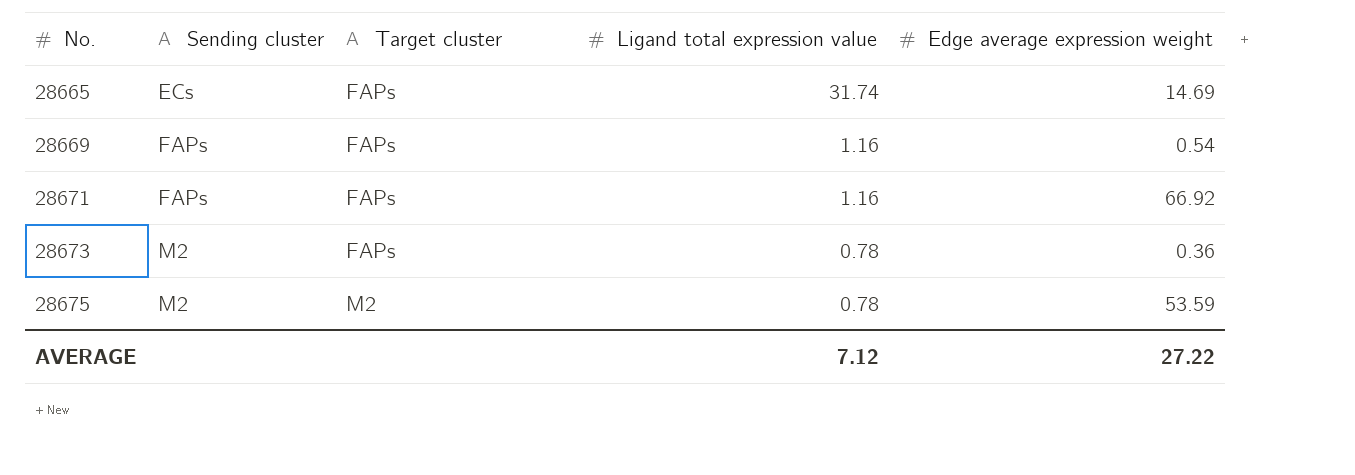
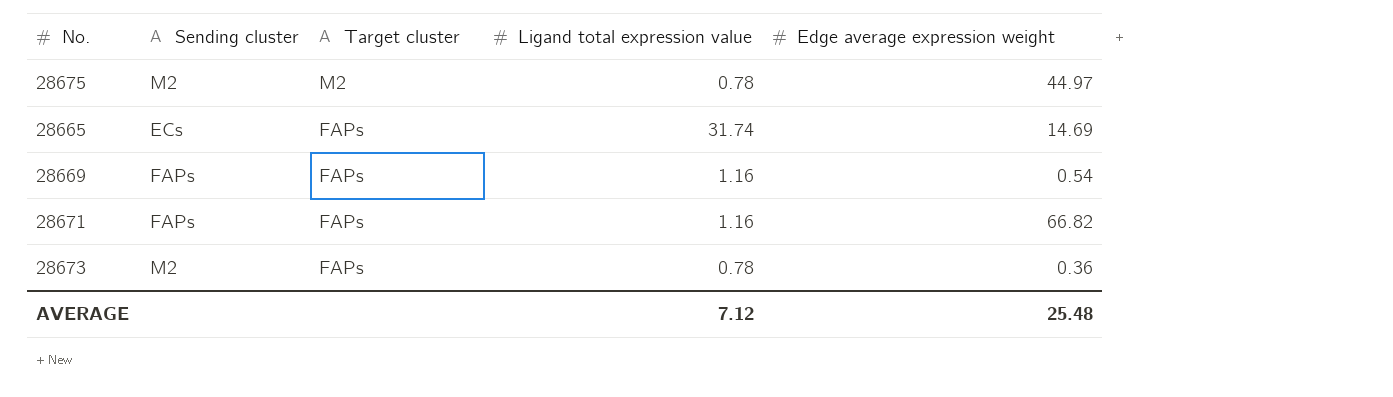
row order: No. ascending -> Target cluster descending
28675 | Edge average expression weight: 53.59 -> 44.97
28671 | Edge average expression weight: 66.92 -> 66.82
AVERAGE | Edge average expression weight: 27.22 -> 25.48

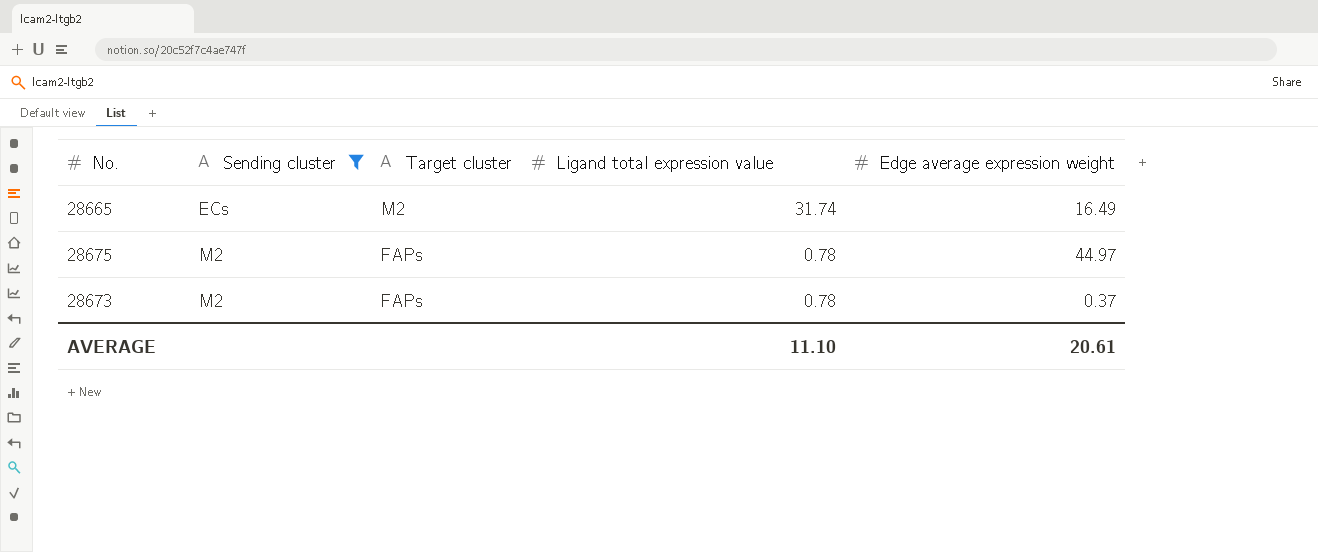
filter: none -> Sending cluster != FAPs
row order: Target cluster descending -> Sending cluster ascending
28665 | Target cluster: FAPs -> M2
28665 | Edge average expression weight: 14.69 -> 16.49
28675 | Target cluster: M2 -> FAPs
28673 | Edge average expression weight: 0.36 -> 0.37
AVERAGE | Ligand total expression value: 7.12 -> 11.10
AVERAGE | Edge average expression weight: 25.48 -> 20.61

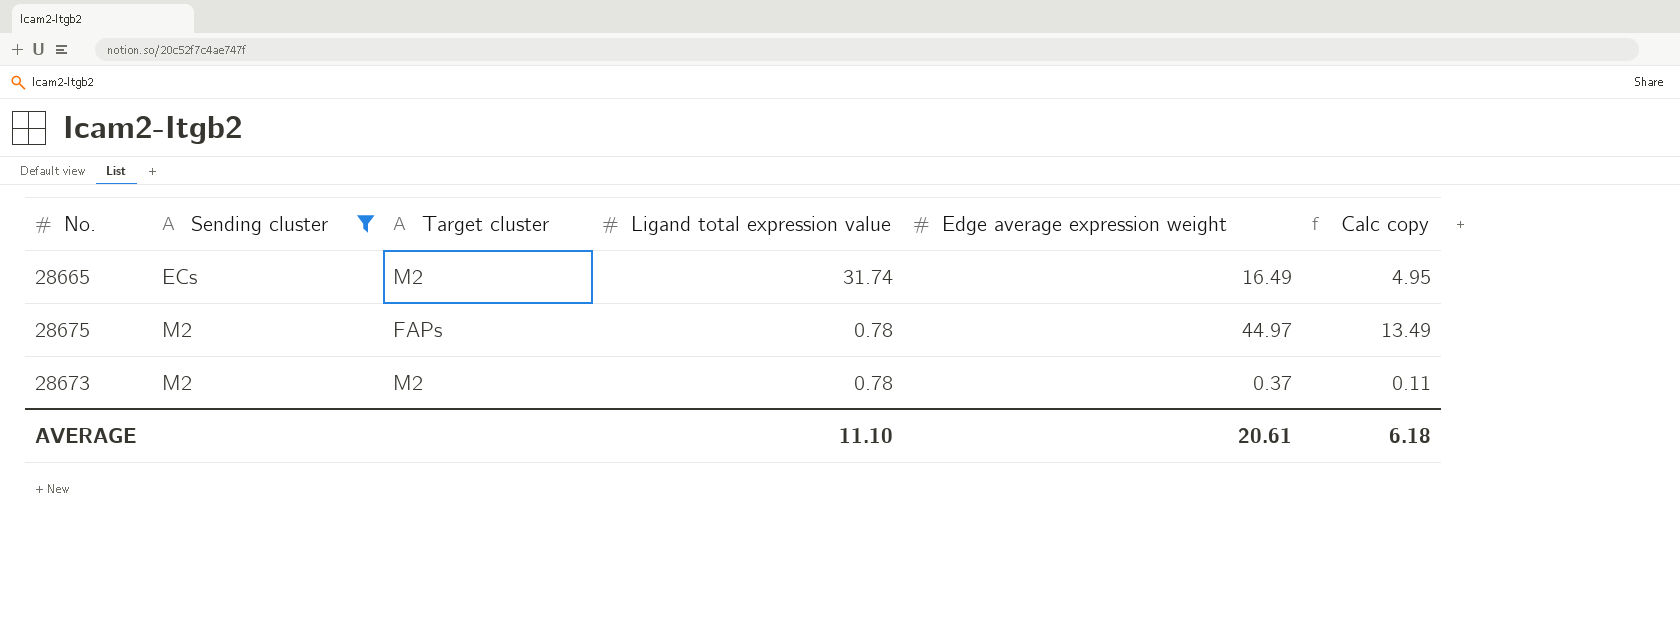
column Calc copy | formula: none -> [Edge average expression weight] * 0.3
28673 | Target cluster: FAPs -> M2

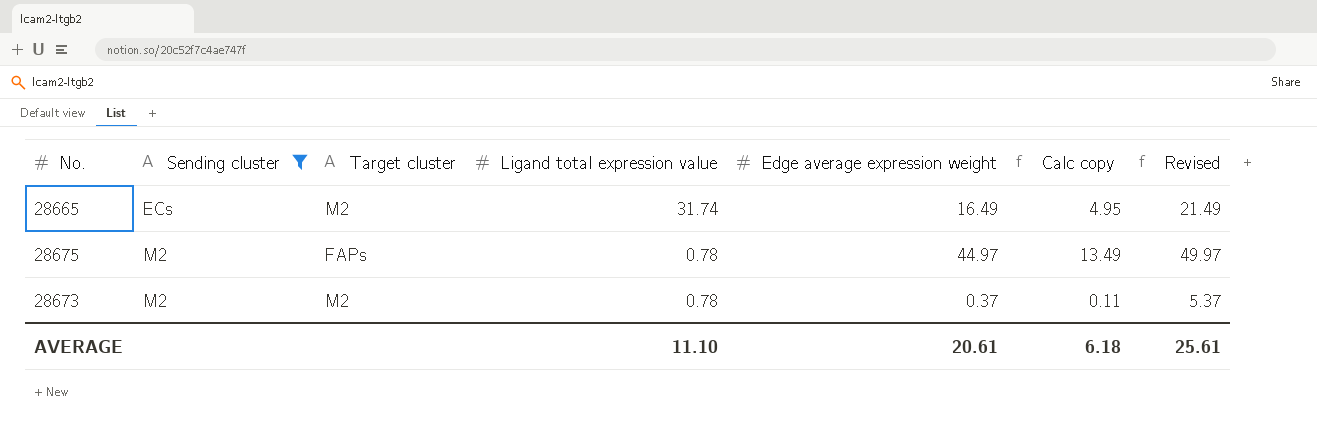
column Revised | formula: none -> [Edge average expression weight] + 5

